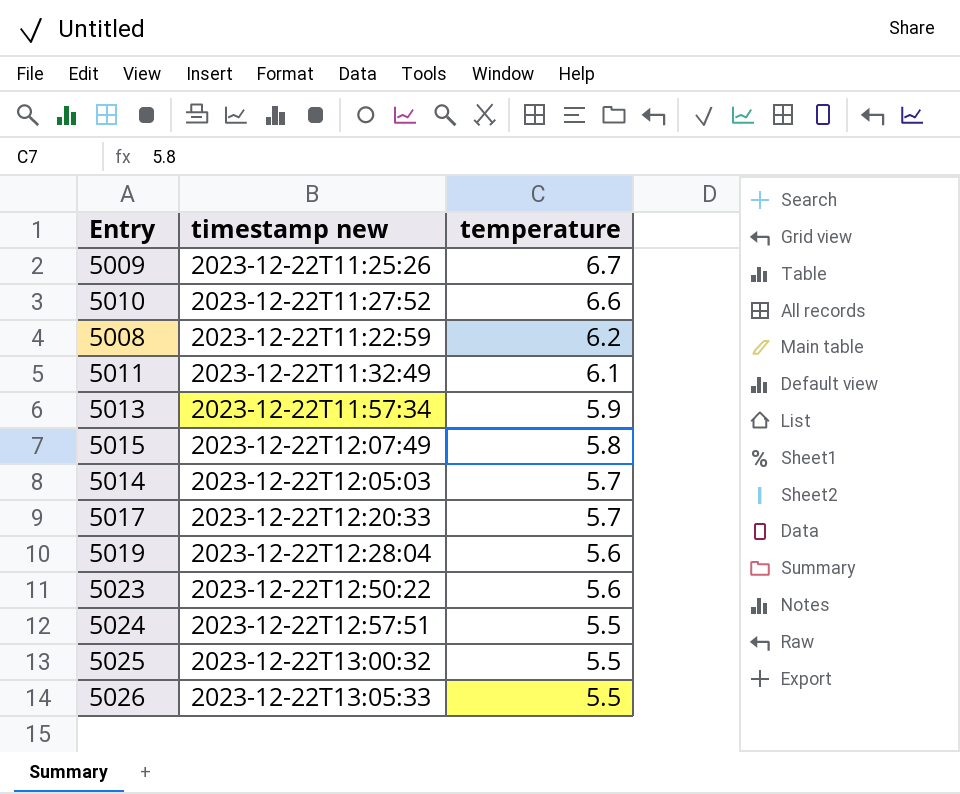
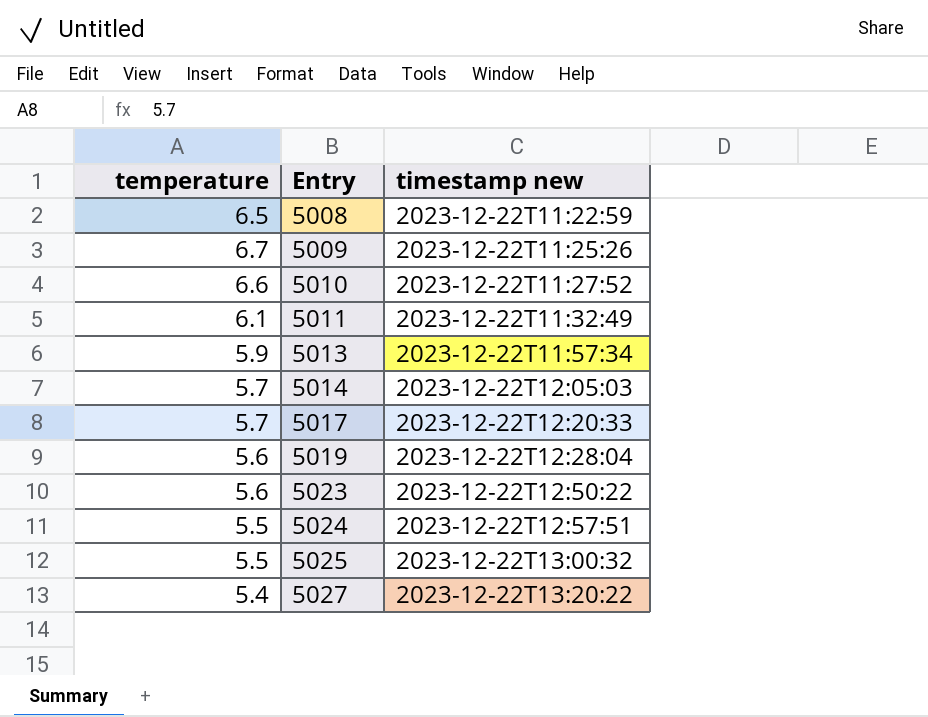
row order: temperature descending -> Entry ascending
column temperature | position: 3 -> 1
row 5015: 2023-12-22T12:07:49 | 5.8 -> none
row 5026: 2023-12-22T13:05:33 | 5.5 -> none
5008 | temperature: 6.2 -> 6.5
row 5027: none -> 5.4 | 2023-12-22T13:20:22

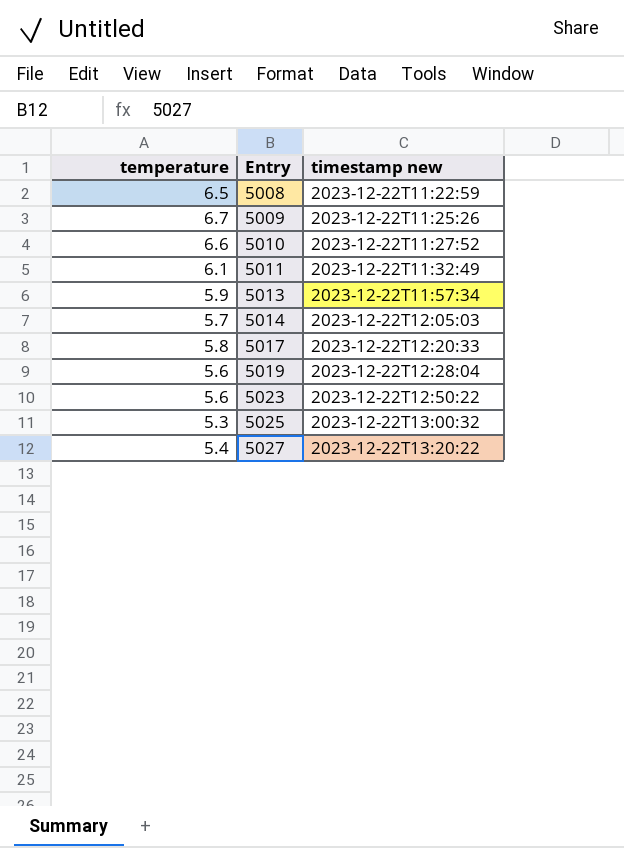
row 5024: 5.5 | 2023-12-22T12:57:51 -> none
5017 | temperature: 5.7 -> 5.8
5025 | temperature: 5.5 -> 5.3

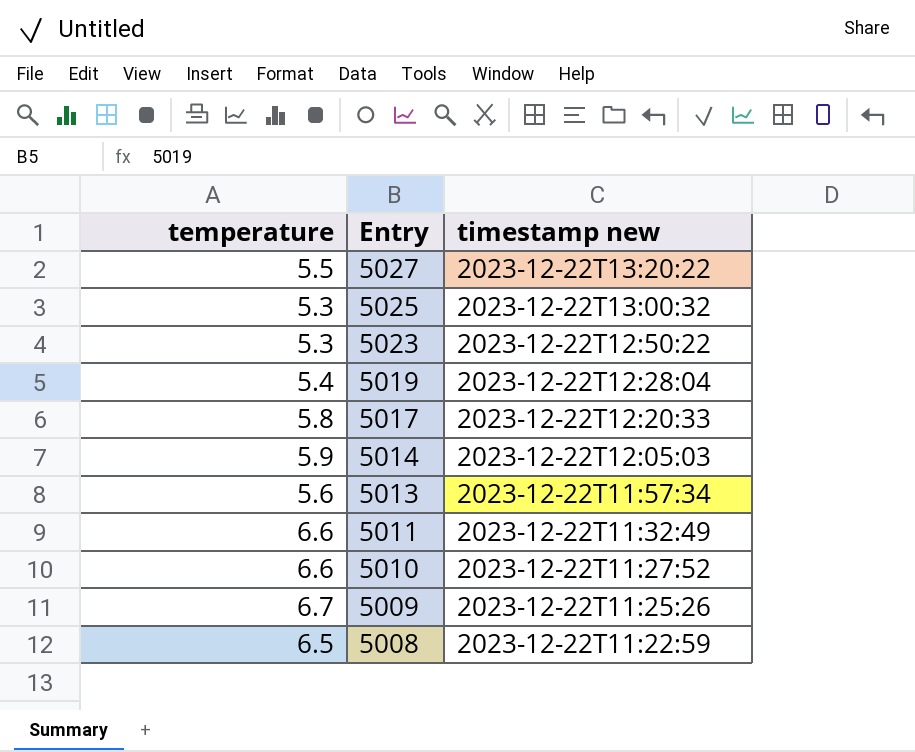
row order: Entry ascending -> Entry descending
5027 | temperature: 5.4 -> 5.5
5023 | temperature: 5.6 -> 5.3
5019 | temperature: 5.6 -> 5.4
5014 | temperature: 5.7 -> 5.9
5013 | temperature: 5.9 -> 5.6
5011 | temperature: 6.1 -> 6.6

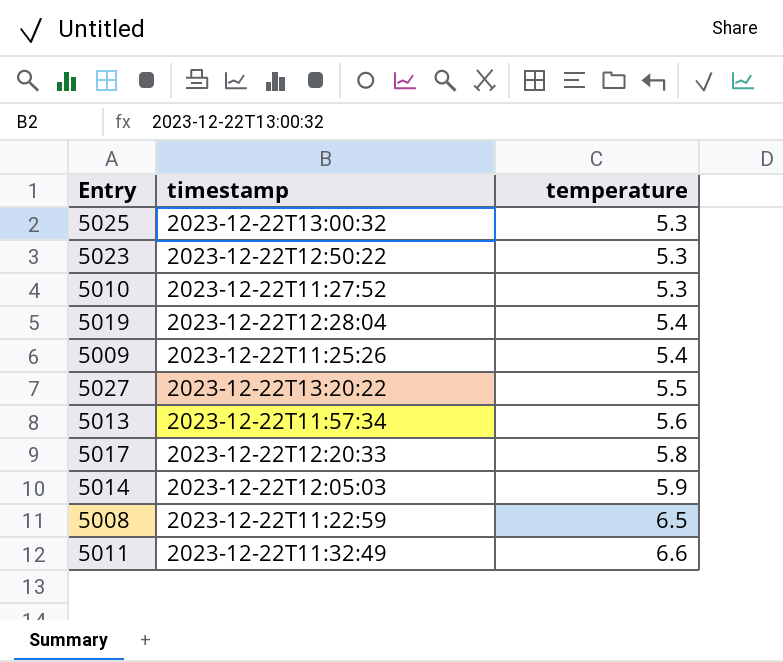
row order: Entry descending -> temperature ascending
column name: timestamp new -> timestamp
column temperature | position: 1 -> 3
5010 | temperature: 6.6 -> 5.3
5009 | temperature: 6.7 -> 5.4

